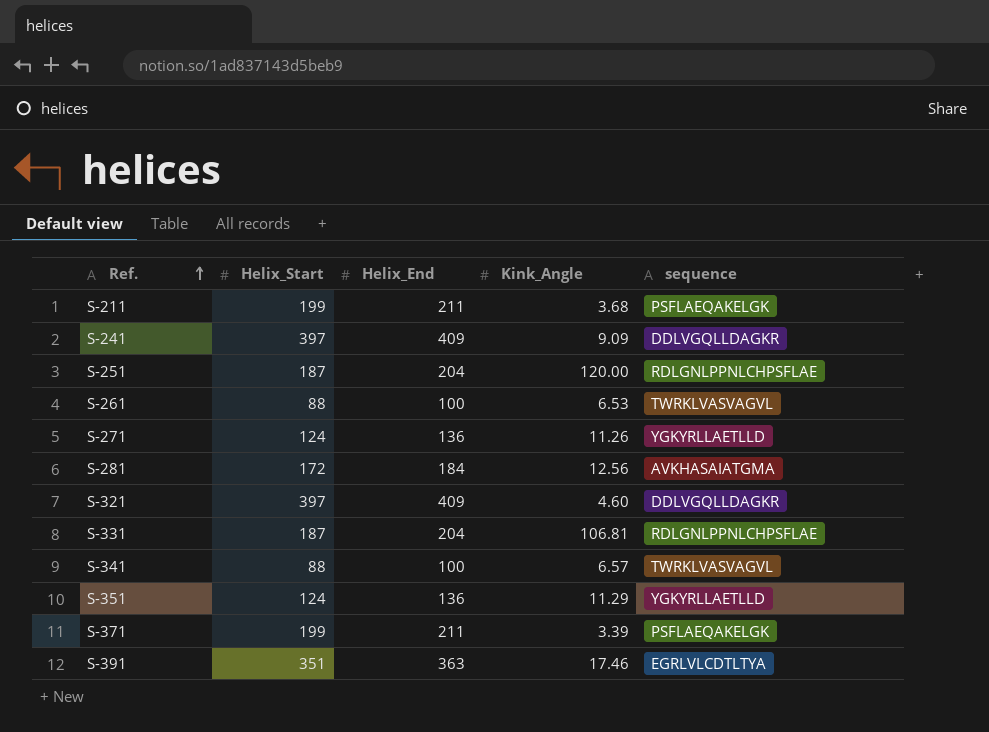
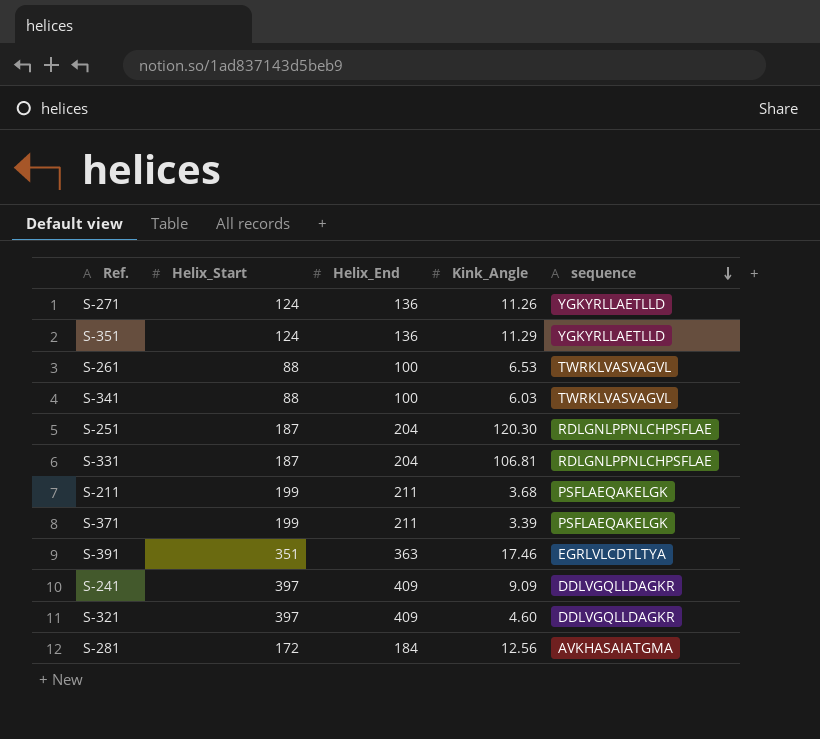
row order: Ref. ascending -> sequence descending
S-341 | Kink_Angle: 6.57 -> 6.03
S-251 | Kink_Angle: 120.00 -> 120.30

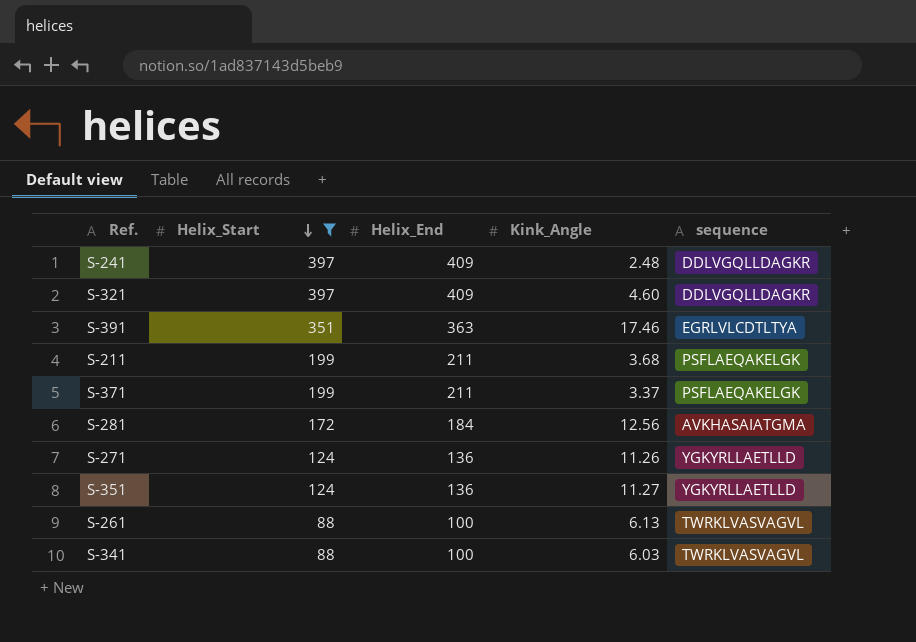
filter: none -> Helix_Start != 187
row order: sequence descending -> Helix_Start descending
S-241 | Kink_Angle: 9.09 -> 2.48
S-371 | Kink_Angle: 3.39 -> 3.37
S-351 | Kink_Angle: 11.29 -> 11.27
S-261 | Kink_Angle: 6.53 -> 6.13

